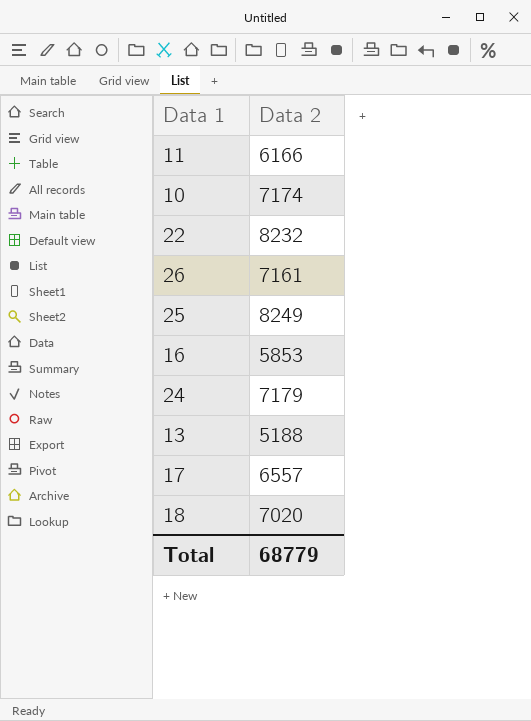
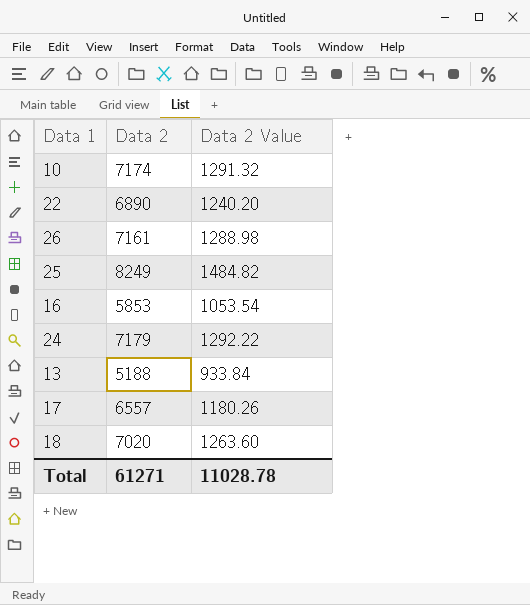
column Data 2 Value | formula: none -> [Data 2] * 0.18
row 11: 6166 -> none
22 | Data 2: 8232 -> 6890
Total | Data 2: 68779 -> 61271

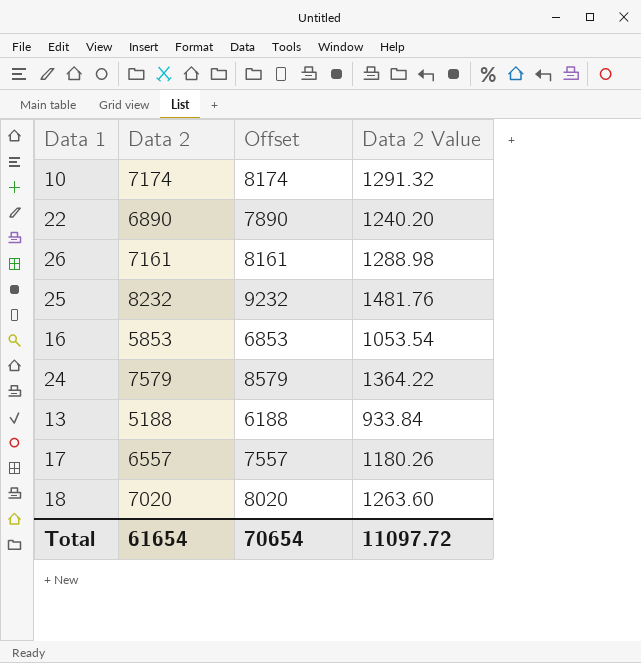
column Offset | formula: none -> [Data 2] + 1000
25 | Data 2: 8249 -> 8232
25 | Data 2 Value: 1484.82 -> 1481.76
24 | Data 2: 7179 -> 7579
24 | Data 2 Value: 1292.22 -> 1364.22
Total | Data 2: 61271 -> 61654
Total | Data 2 Value: 11028.78 -> 11097.72

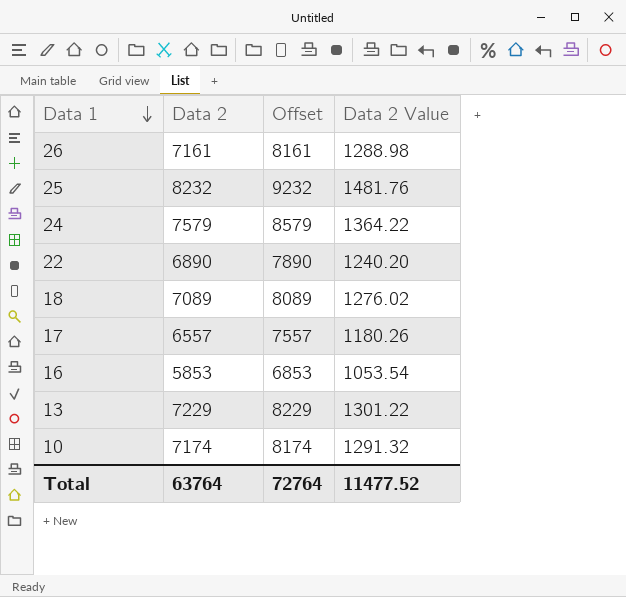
row order: none -> Data 1 descending
18 | Data 2: 7020 -> 7089
18 | Offset: 8020 -> 8089
18 | Data 2 Value: 1263.60 -> 1276.02
13 | Data 2: 5188 -> 7229
13 | Offset: 6188 -> 8229
13 | Data 2 Value: 933.84 -> 1301.22
Total | Data 2: 61654 -> 63764
Total | Offset: 70654 -> 72764
Total | Data 2 Value: 11097.72 -> 11477.52

